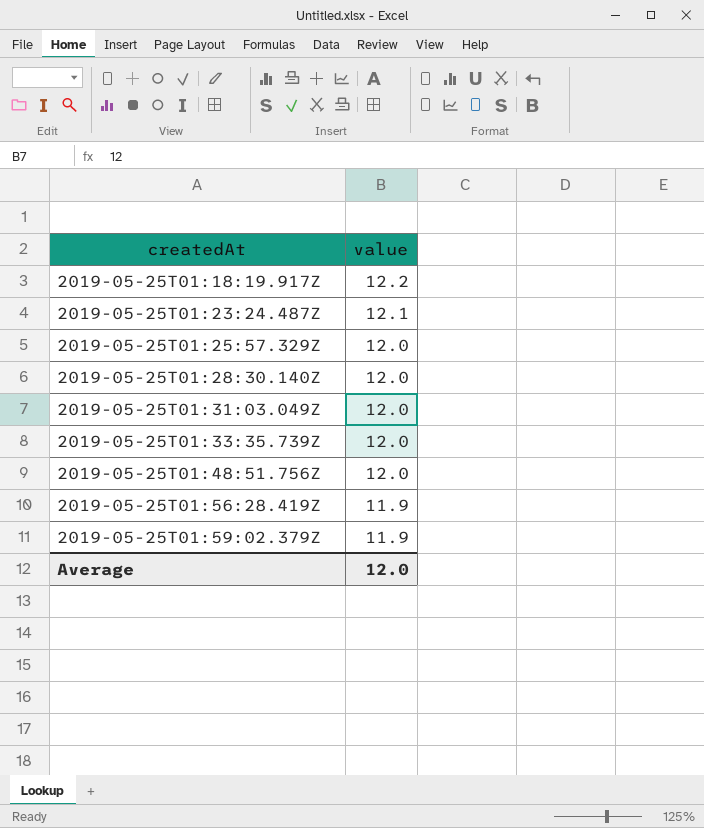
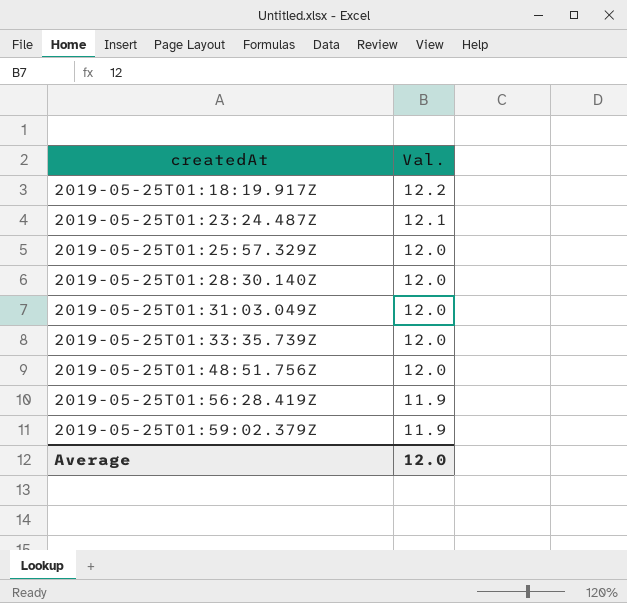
column name: value -> Val.

